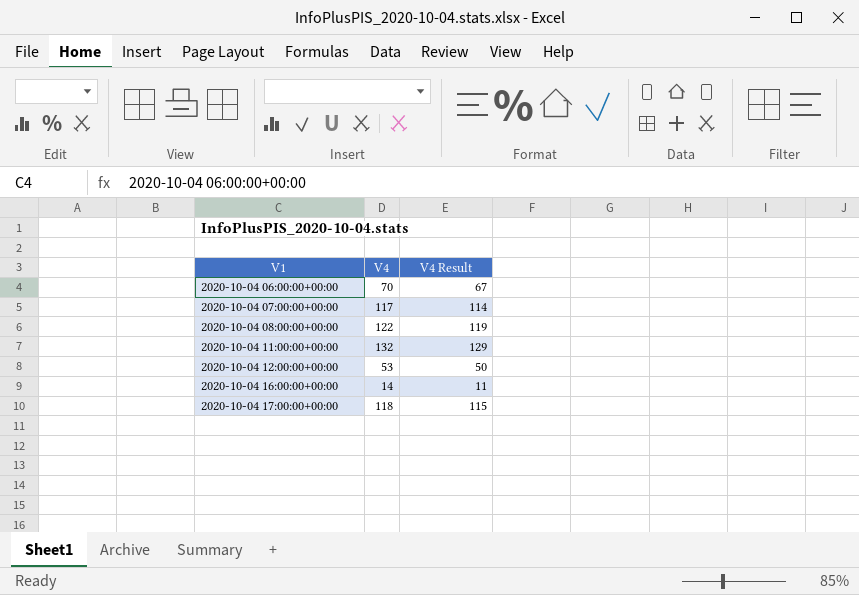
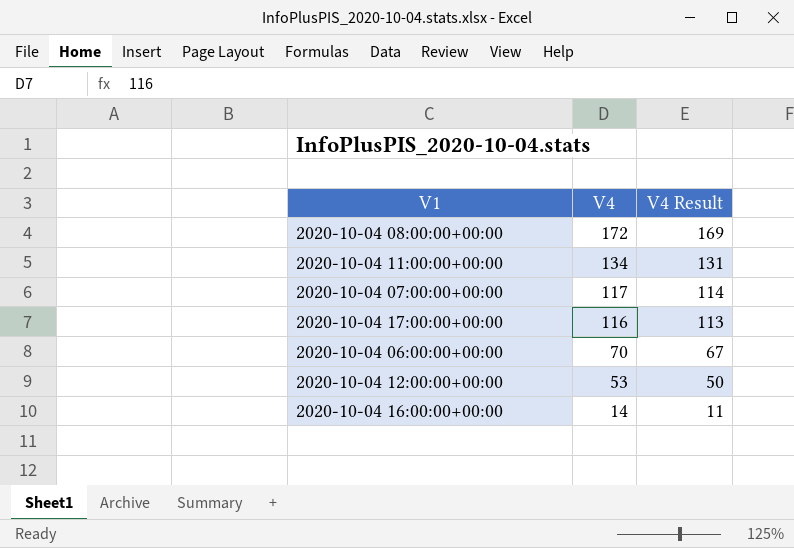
row order: V1 ascending -> V4 descending
2020-10-04 08:00:00+00:00 | V4: 122 -> 172
2020-10-04 08:00:00+00:00 | V4 Result: 119 -> 169
2020-10-04 11:00:00+00:00 | V4: 132 -> 134
2020-10-04 11:00:00+00:00 | V4 Result: 129 -> 131
2020-10-04 17:00:00+00:00 | V4: 118 -> 116
2020-10-04 17:00:00+00:00 | V4 Result: 115 -> 113

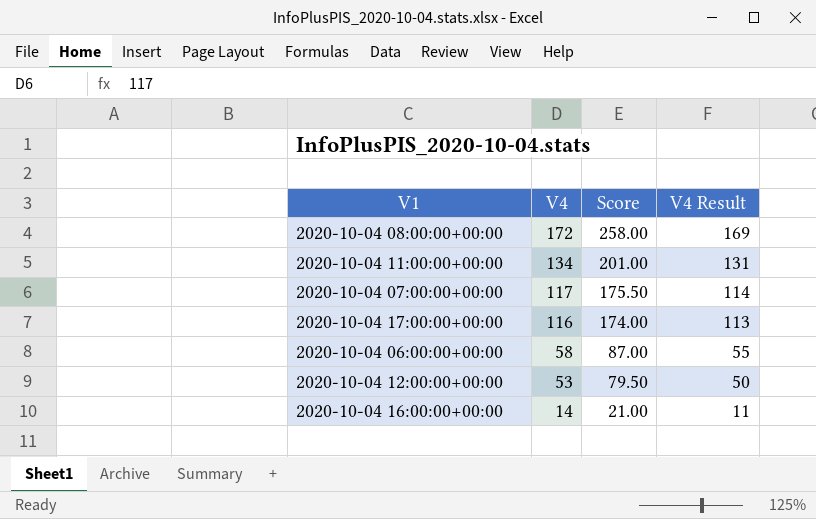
column Score | formula: none -> [V4] * 1.5
2020-10-04 06:00:00+00:00 | V4: 70 -> 58
2020-10-04 06:00:00+00:00 | V4 Result: 67 -> 55

